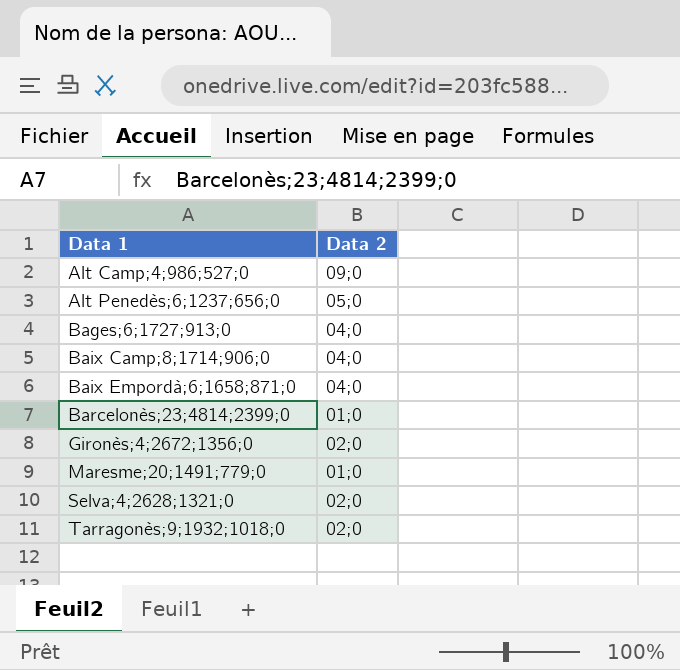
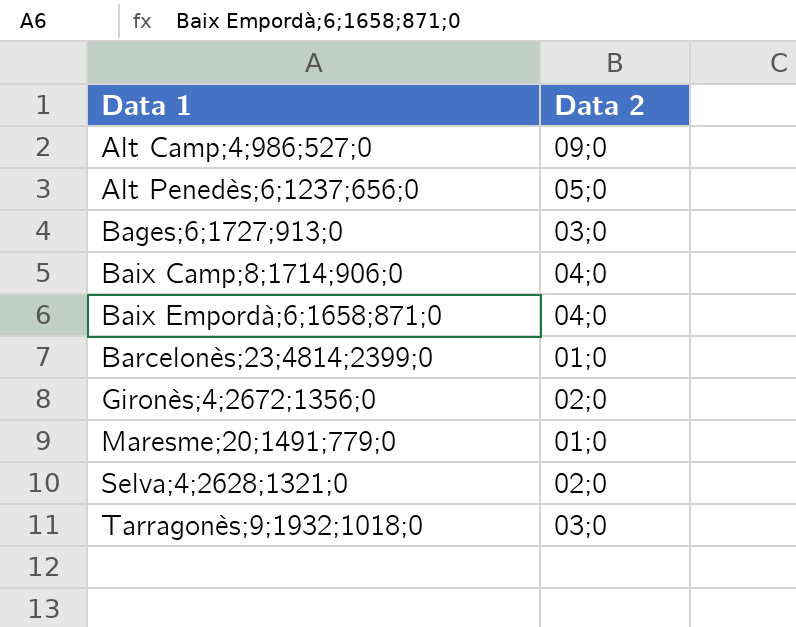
Bages;6;1727;913;0 | Data 2: 04;0 -> 03;0
Tarragonès;9;1932;1018;0 | Data 2: 02;0 -> 03;0

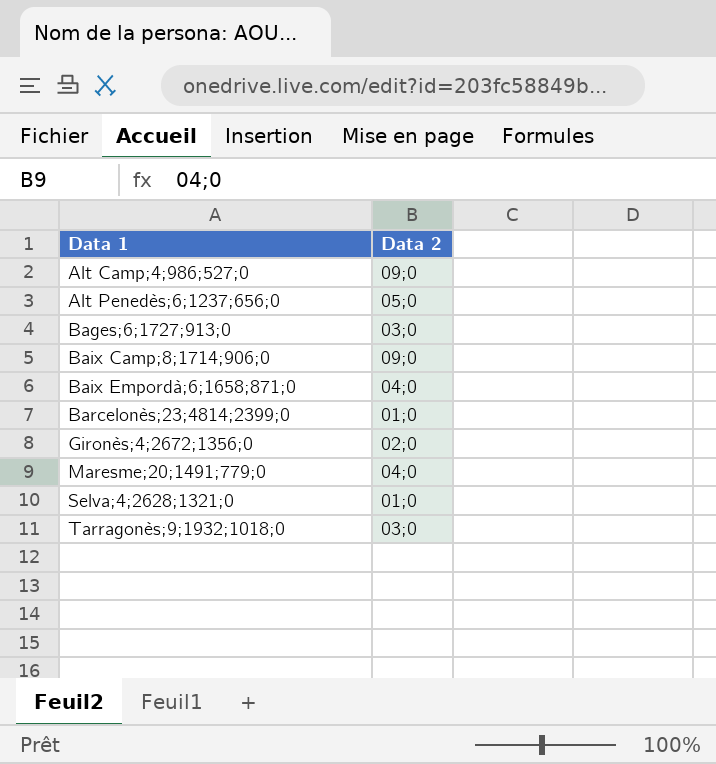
Baix Camp;8;1714;906;0 | Data 2: 04;0 -> 09;0
Maresme;20;1491;779;0 | Data 2: 01;0 -> 04;0
Selva;4;2628;1321;0 | Data 2: 02;0 -> 01;0

